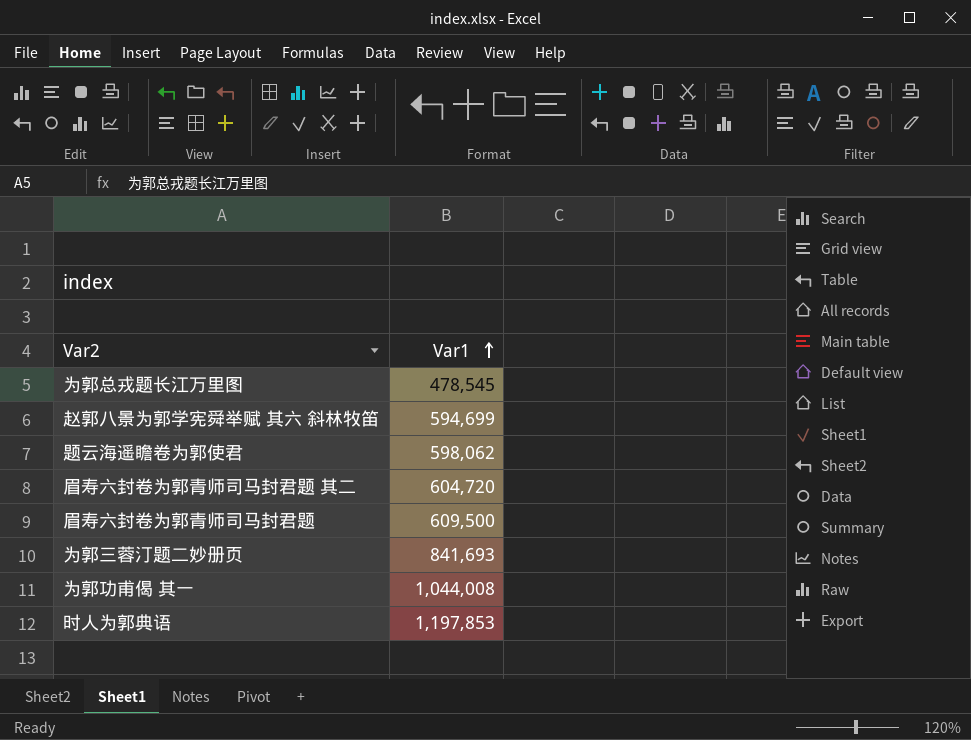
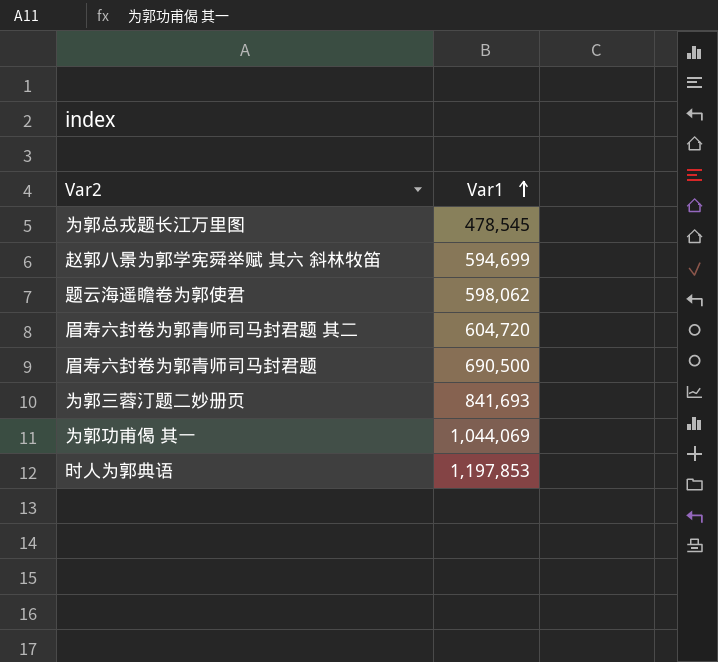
眉寿六封卷为郭青师司马封君题 | Var1: 609,500 -> 690,500
为郭功甫偈 其一 | Var1: 1,044,008 -> 1,044,069

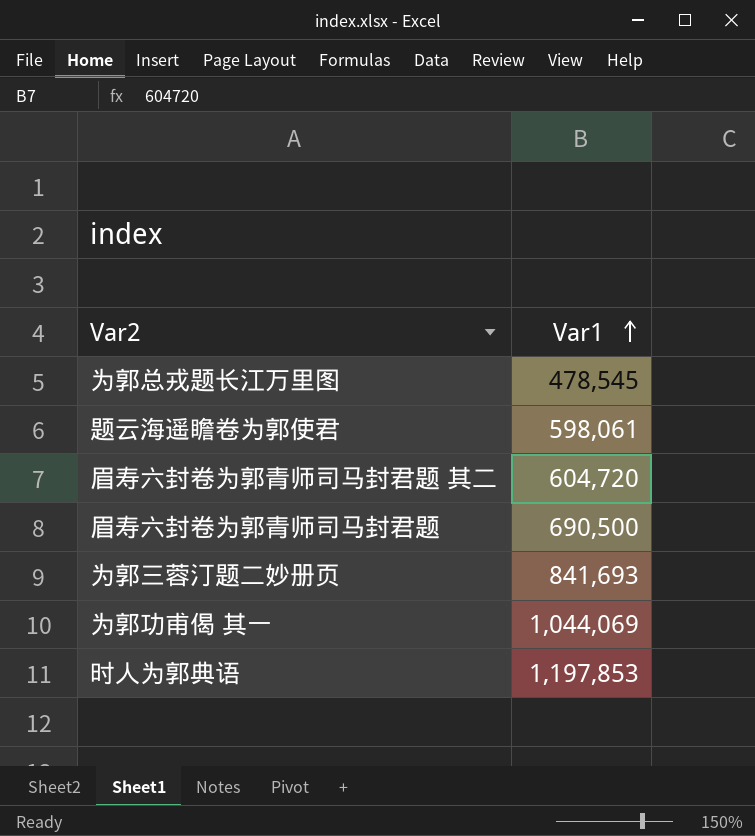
row 赵郭八景为郭学宪舜举赋 其六 斜林牧笛: 594,699 -> none
题云海遥瞻卷为郭使君 | Var1: 598,062 -> 598,061

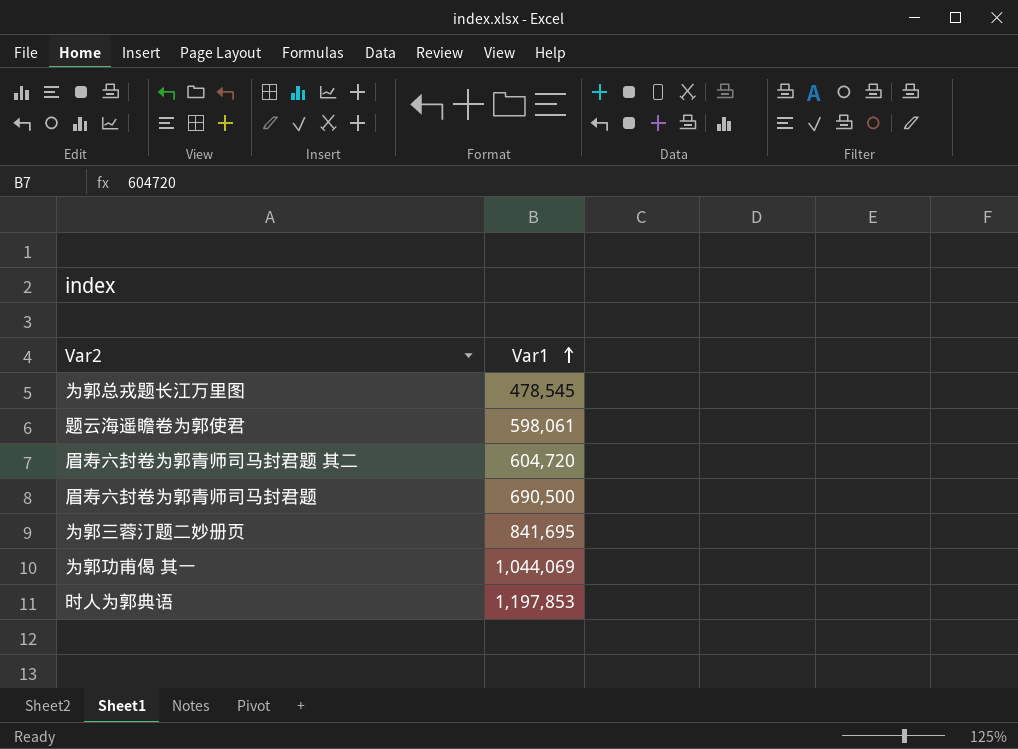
为郭三蓉汀题二妙册页 | Var1: 841,693 -> 841,695

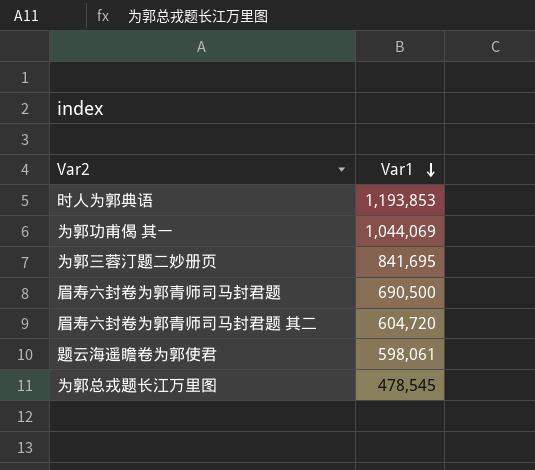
row order: Var1 ascending -> Var1 descending
时人为郭典语 | Var1: 1,197,853 -> 1,193,853

